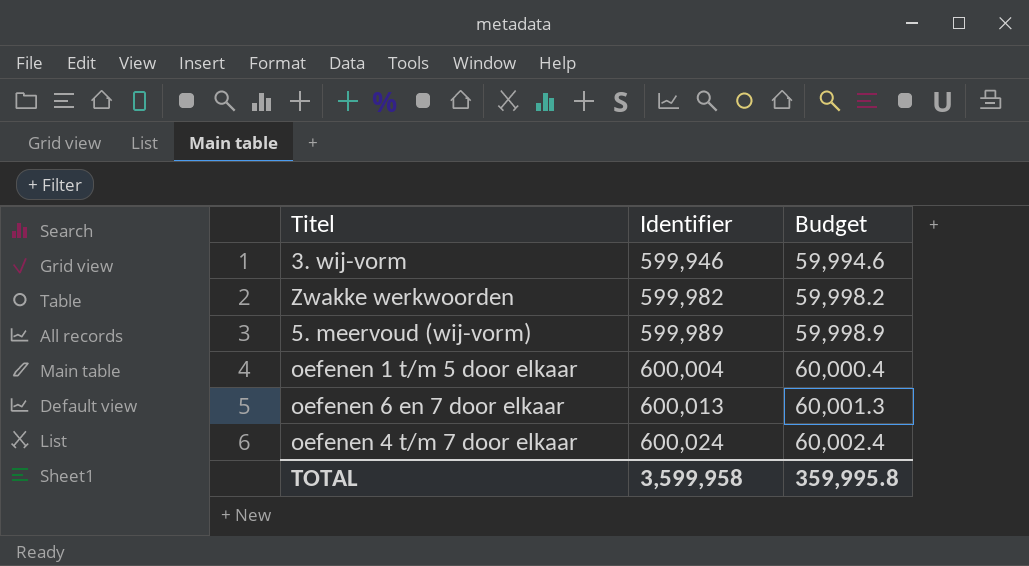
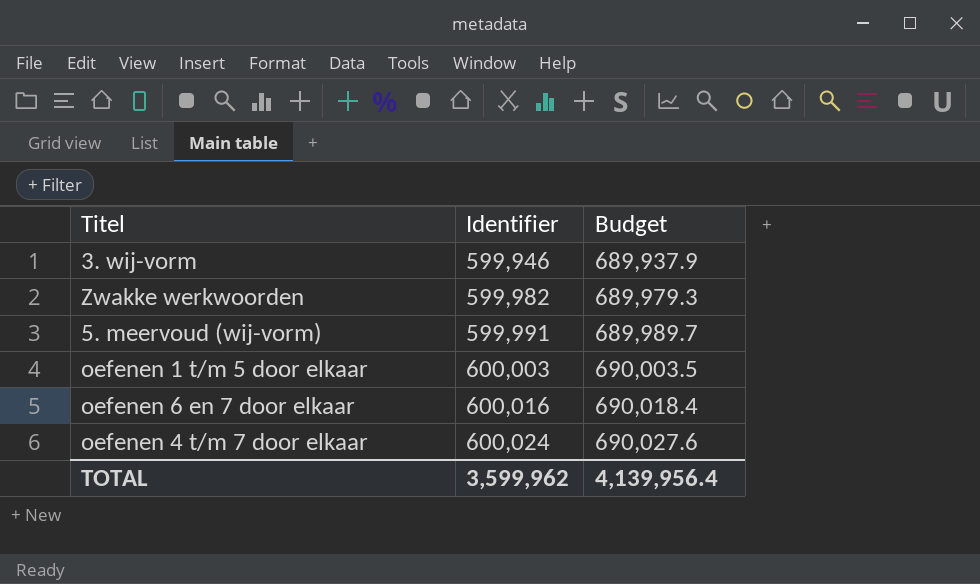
column Budget | formula: [Identifier] * 0.1 -> [Identifier] * 1.15
5. meervoud (wij-vorm) | Identifier: 599,989 -> 599,991
oefenen 1 t/m 5 door elkaar | Identifier: 600,004 -> 600,003
oefenen 6 en 7 door elkaar | Identifier: 600,013 -> 600,016
TOTAL | Identifier: 3,599,958 -> 3,599,962
TOTAL | Budget: 359,995.8 -> 4,139,956.4

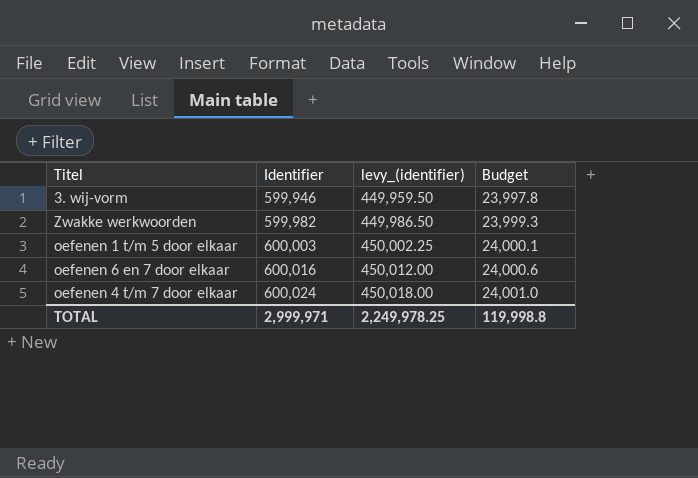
column levy_(identifier) | formula: none -> [Identifier] * 0.75
column Budget | formula: [Identifier] * 1.15 -> [Identifier] * 0.04
row 5. meervoud (wij-vorm): 599,991 | 689,989.7 -> none
TOTAL | Identifier: 3,599,962 -> 2,999,971
TOTAL | Budget: 4,139,956.4 -> 119,998.8

